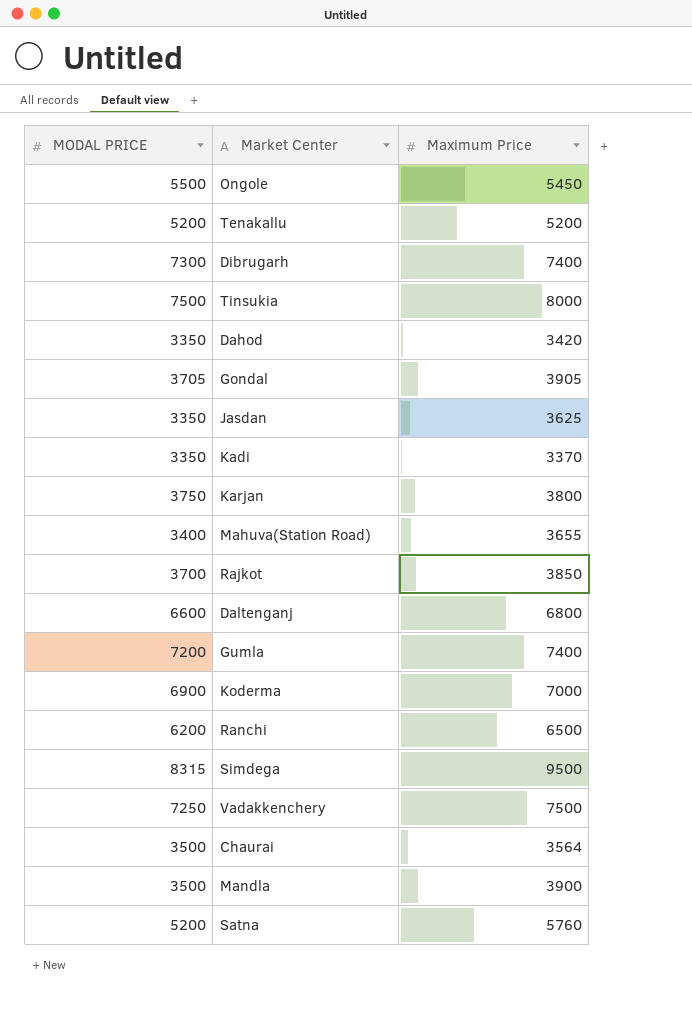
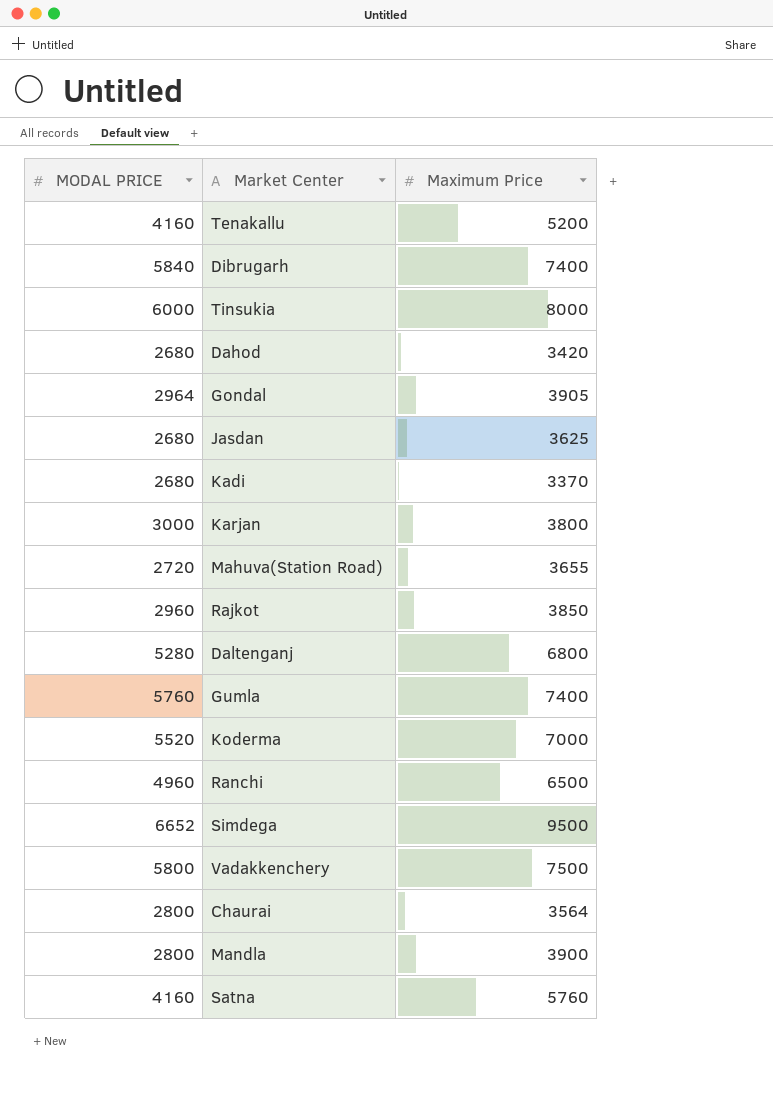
row Ongole: 5500 | 5450 -> none
Tenakallu | MODAL PRICE: 5200 -> 4160
Dibrugarh | MODAL PRICE: 7300 -> 5840
Tinsukia | MODAL PRICE: 7500 -> 6000
Dahod | MODAL PRICE: 3350 -> 2680
Gondal | MODAL PRICE: 3705 -> 2964
Jasdan | MODAL PRICE: 3350 -> 2680
Kadi | MODAL PRICE: 3350 -> 2680
Karjan | MODAL PRICE: 3750 -> 3000
Mahuva(Station Road) | MODAL PRICE: 3400 -> 2720
Rajkot | MODAL PRICE: 3700 -> 2960
Daltenganj | MODAL PRICE: 6600 -> 5280
Gumla | MODAL PRICE: 7200 -> 5760
Koderma | MODAL PRICE: 6900 -> 5520
Ranchi | MODAL PRICE: 6200 -> 4960
Simdega | MODAL PRICE: 8315 -> 6652
Vadakkenchery | MODAL PRICE: 7250 -> 5800
Chaurai | MODAL PRICE: 3500 -> 2800
Mandla | MODAL PRICE: 3500 -> 2800
Satna | MODAL PRICE: 5200 -> 4160

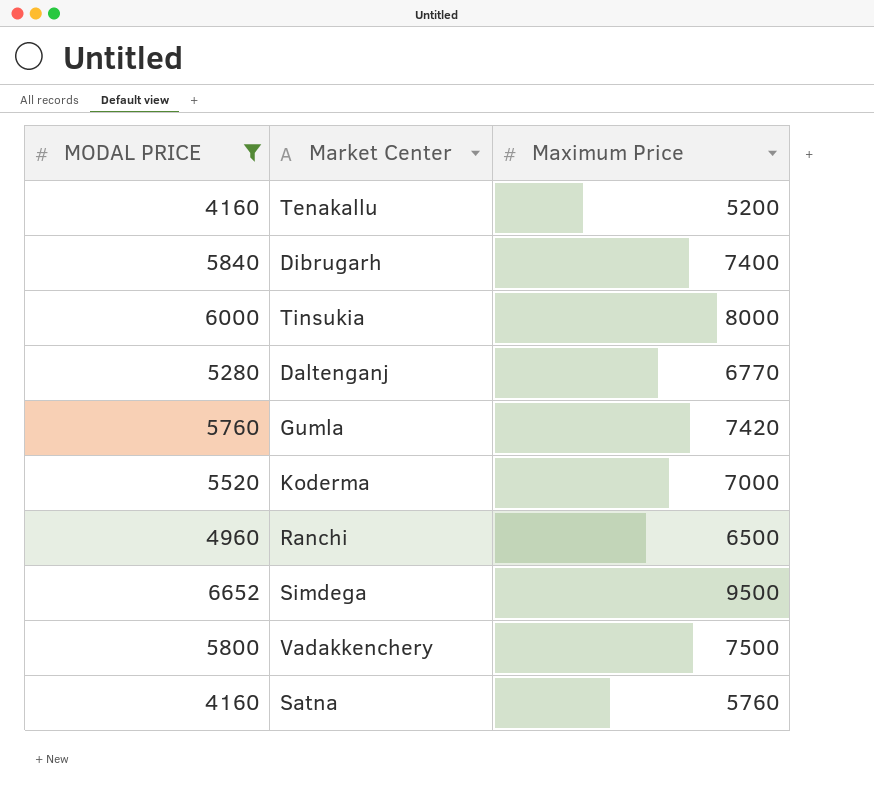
filter: none -> MODAL PRICE >= 4160
Daltenganj | Maximum Price: 6800 -> 6770
Gumla | Maximum Price: 7400 -> 7420

